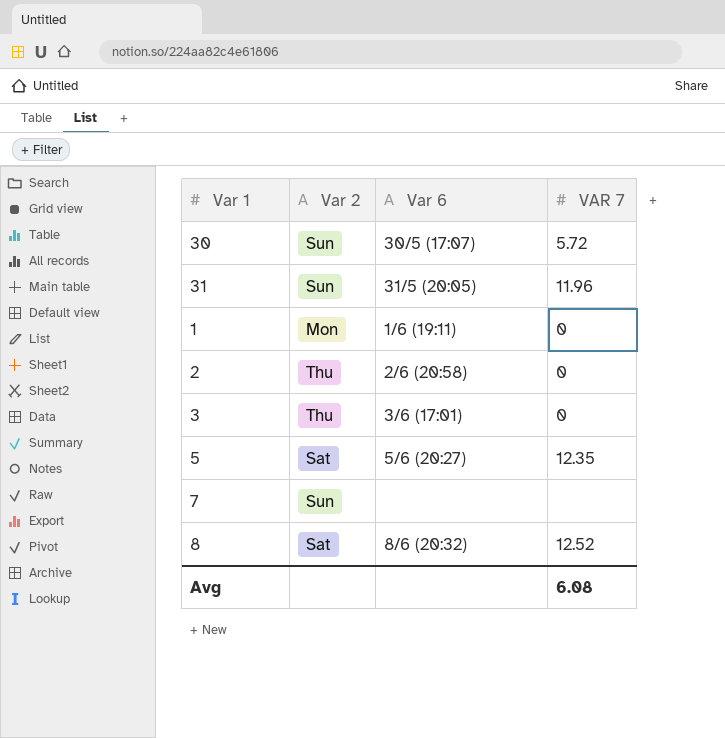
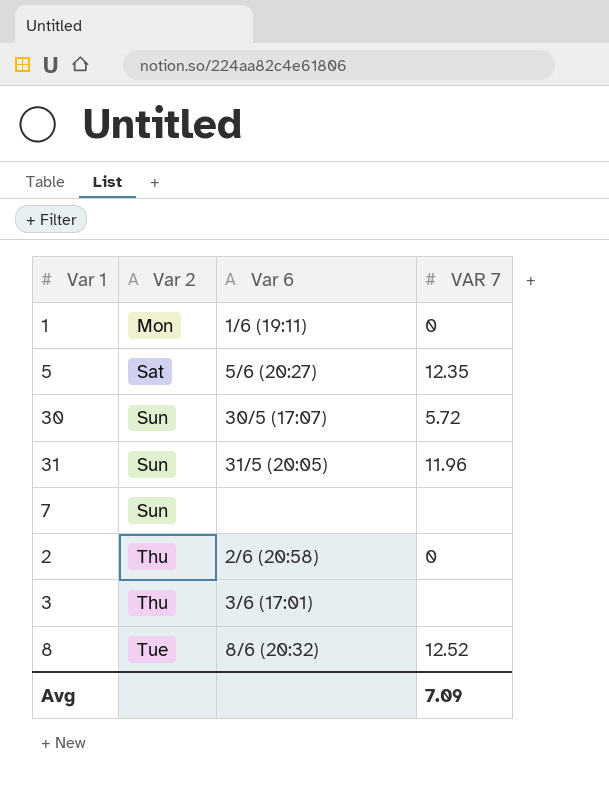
row order: none -> Var 2 ascending
3 | VAR 7: 0 -> none
8 | Var 2: Sat -> Tue
Avg | VAR 7: 6.08 -> 7.09

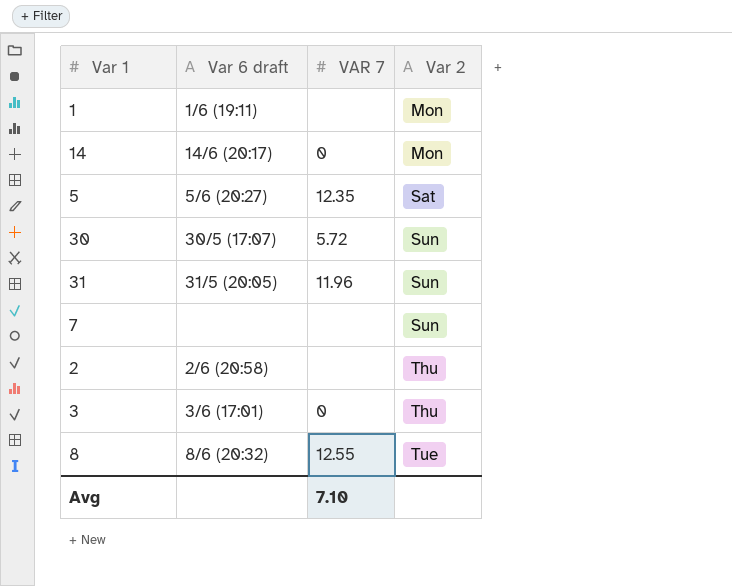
column name: Var 6 -> Var 6 draft
column Var 2 | position: 2 -> 4
1 | VAR 7: 0 -> none
row 14: none -> 14/6 (20:17) | 0 | Mon
2 | VAR 7: 0 -> none
3 | VAR 7: none -> 0
8 | VAR 7: 12.52 -> 12.55
Avg | VAR 7: 7.09 -> 7.10

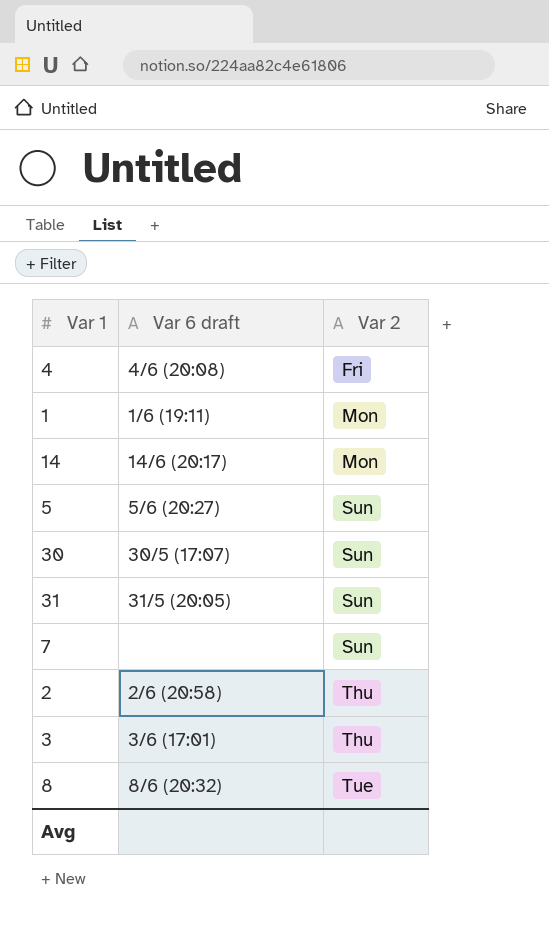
column VAR 7 | position: 3 -> none
row 4: none -> 4/6 (20:08) | Fri
5 | Var 2: Sat -> Sun

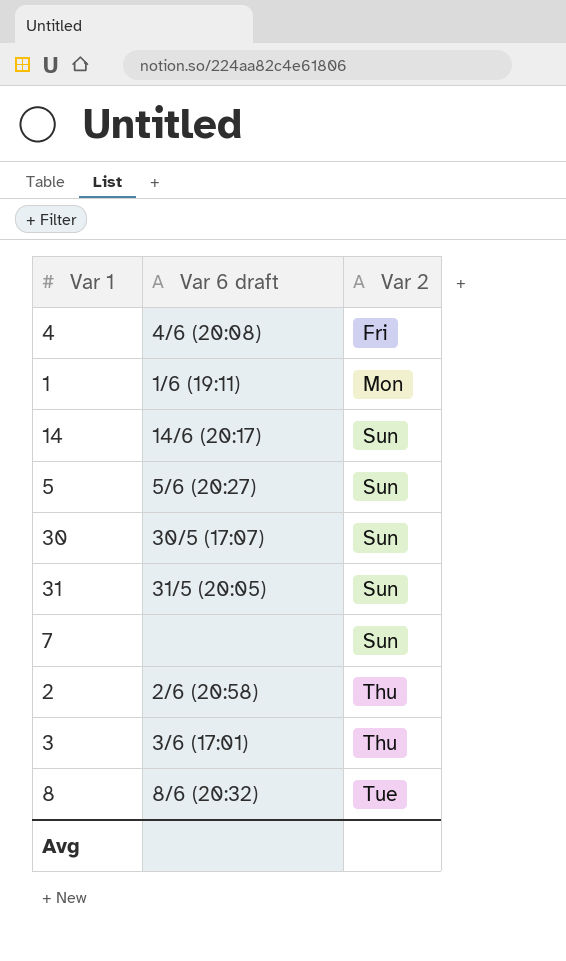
14 | Var 2: Mon -> Sun

